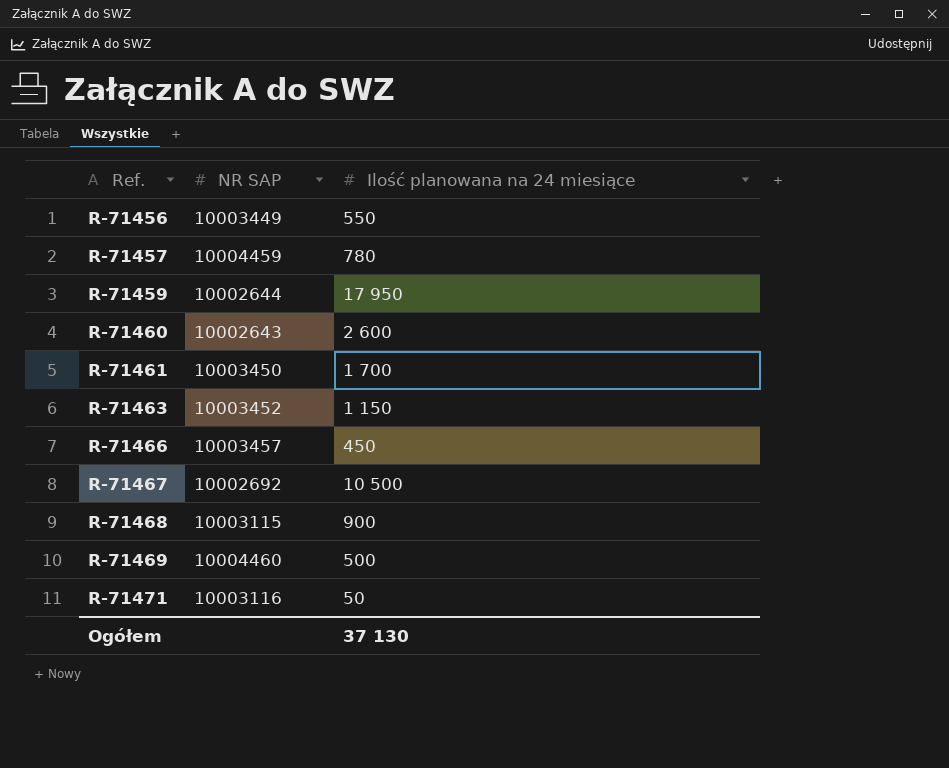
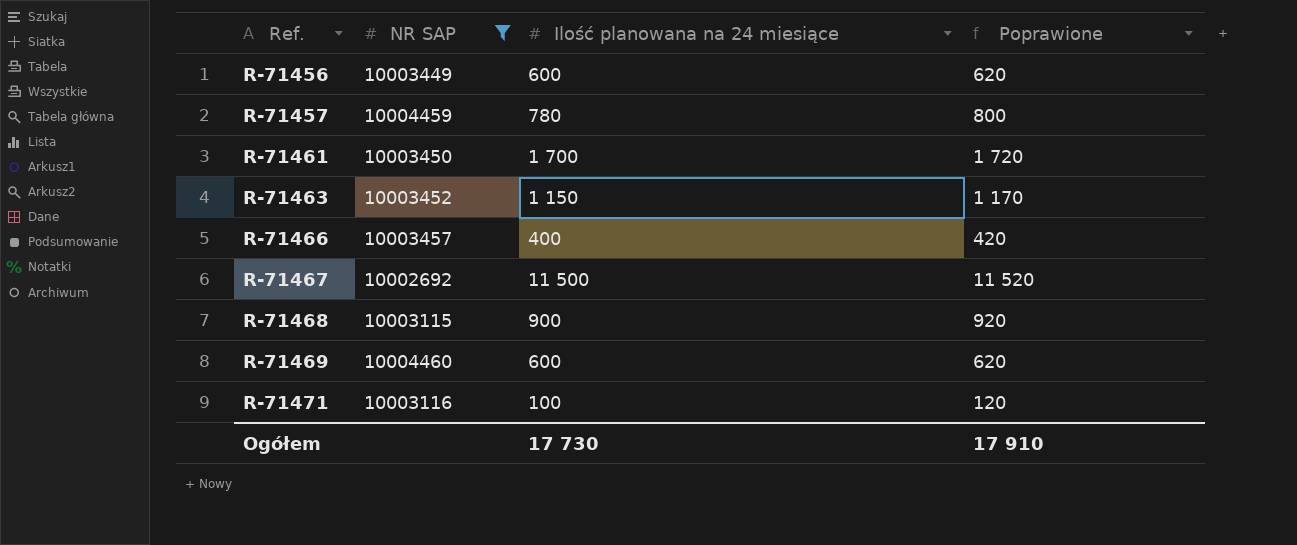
filter: none -> NR SAP >= 10002692
column Poprawione | formula: none -> [Ilość planowana na 24 miesiące] + 20
R-71456 | Ilość planowana na 24 miesiące: 550 -> 600
R-71466 | Ilość planowana na 24 miesiące: 450 -> 400
R-71467 | Ilość planowana na 24 miesiące: 10 500 -> 11 500
R-71469 | Ilość planowana na 24 miesiące: 500 -> 600
R-71471 | Ilość planowana na 24 miesiące: 50 -> 100
Ogółem | Ilość planowana na 24 miesiące: 37 130 -> 17 730

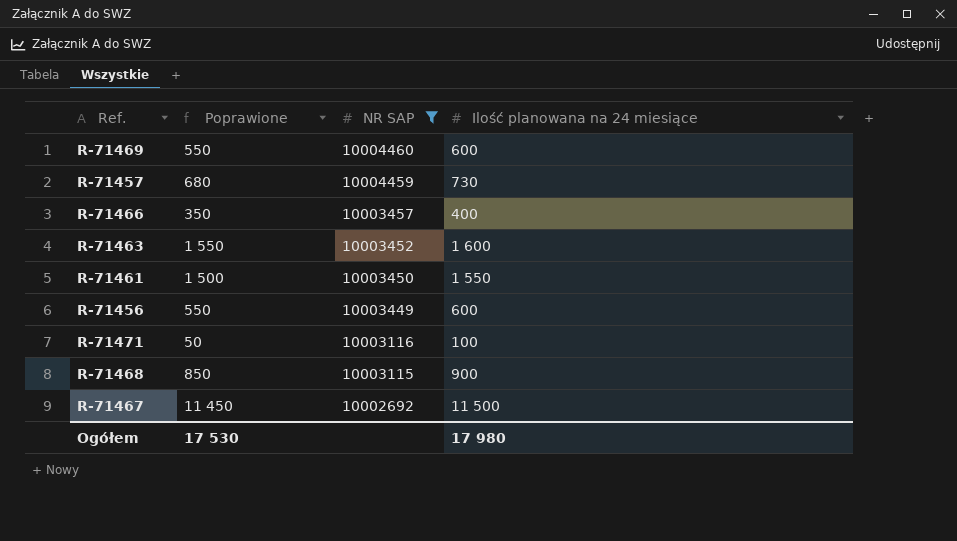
row order: Ref. ascending -> NR SAP descending
column Poprawione | formula: [Ilość planowana na 24 miesiące] + 20 -> [Ilość planowana na 24 miesiące] - 50
column Poprawione | position: 4 -> 2
R-71457 | Ilość planowana na 24 miesiące: 780 -> 730
R-71463 | Ilość planowana na 24 miesiące: 1 150 -> 1 600
R-71461 | Ilość planowana na 24 miesiące: 1 700 -> 1 550
Ogółem | Poprawione: 17 910 -> 17 530
Ogółem | Ilość planowana na 24 miesiące: 17 730 -> 17 980

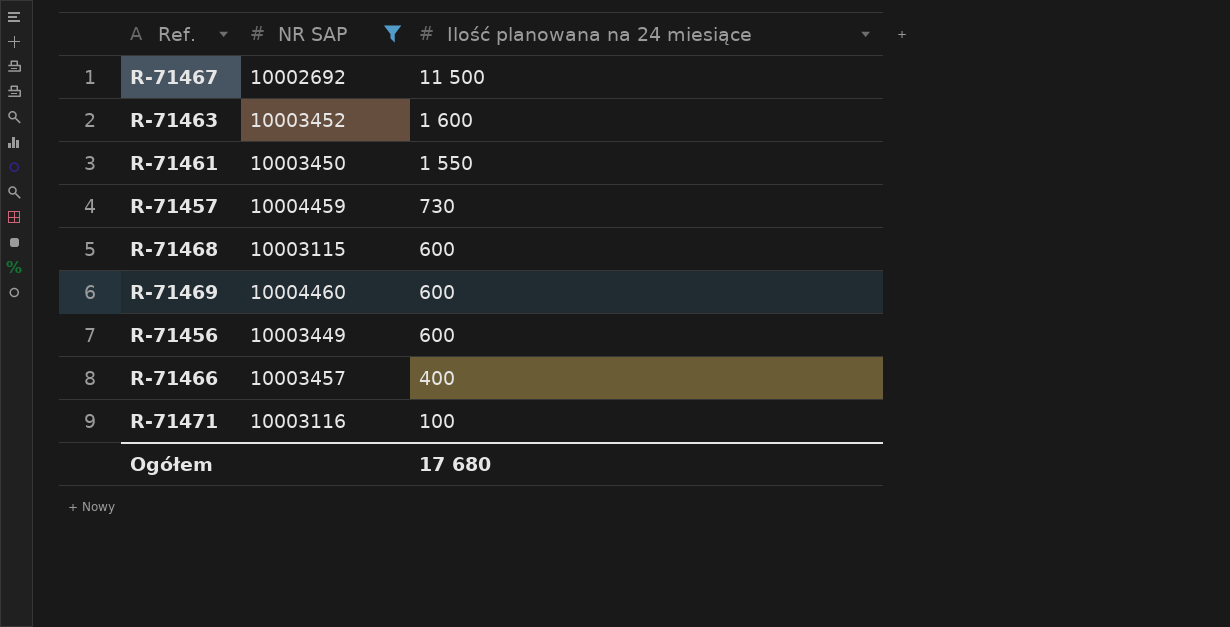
row order: NR SAP descending -> Ilość planowana na 24 miesiące descending
column Poprawione | formula: [Ilość planowana na 24 miesiące] - 50 -> none
R-71468 | Ilość planowana na 24 miesiące: 900 -> 600
Ogółem | Ilość planowana na 24 miesiące: 17 980 -> 17 680

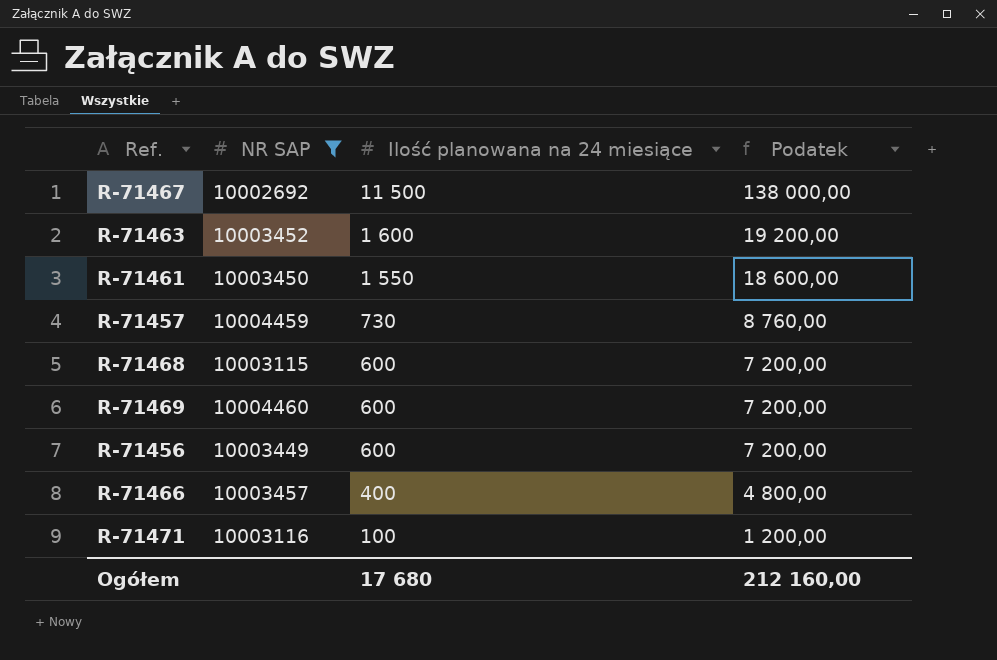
column Podatek | formula: none -> [Ilość planowana na 24 miesiące] * 12

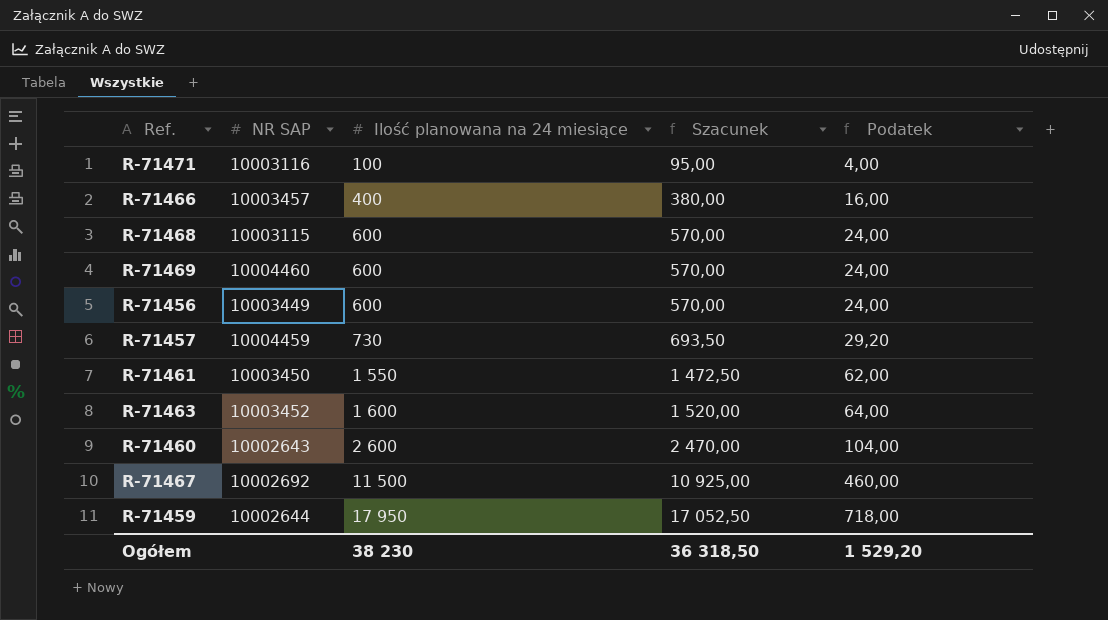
filter: NR SAP >= 10002692 -> none
row order: Ilość planowana na 24 miesiące descending -> Ilość planowana na 24 miesiące ascending
column Szacunek | formula: none -> [Ilość planowana na 24 miesiące] * 0,95
column Podatek | formula: [Ilość planowana na 24 miesiące] * 12 -> [Ilość planowana na 24 miesiące] * 0,04
Ogółem | Ilość planowana na 24 miesiące: 17 680 -> 38 230
Ogółem | Podatek: 212 160,00 -> 1 529,20

